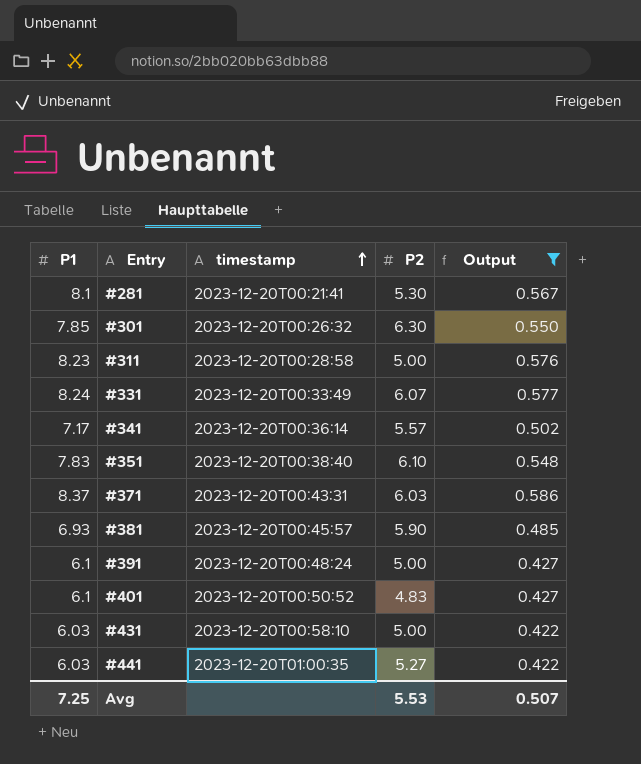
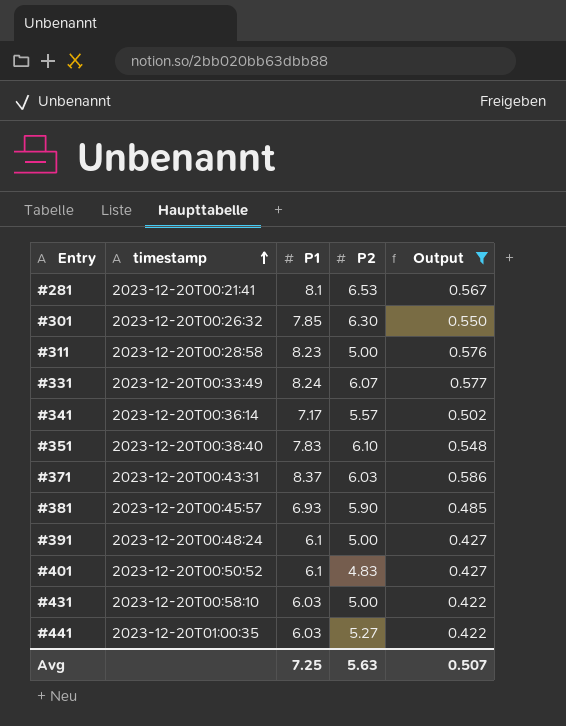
column P1 | position: 1 -> 3
#281 | P2: 5.30 -> 6.53
Avg | P2: 5.53 -> 5.63

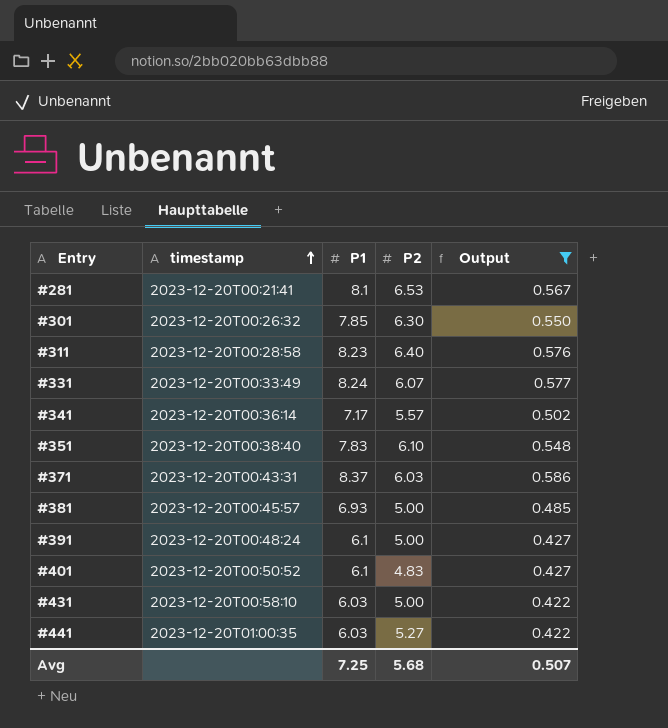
#311 | P2: 5.00 -> 6.40
#381 | P2: 5.90 -> 5.00
Avg | P2: 5.63 -> 5.68

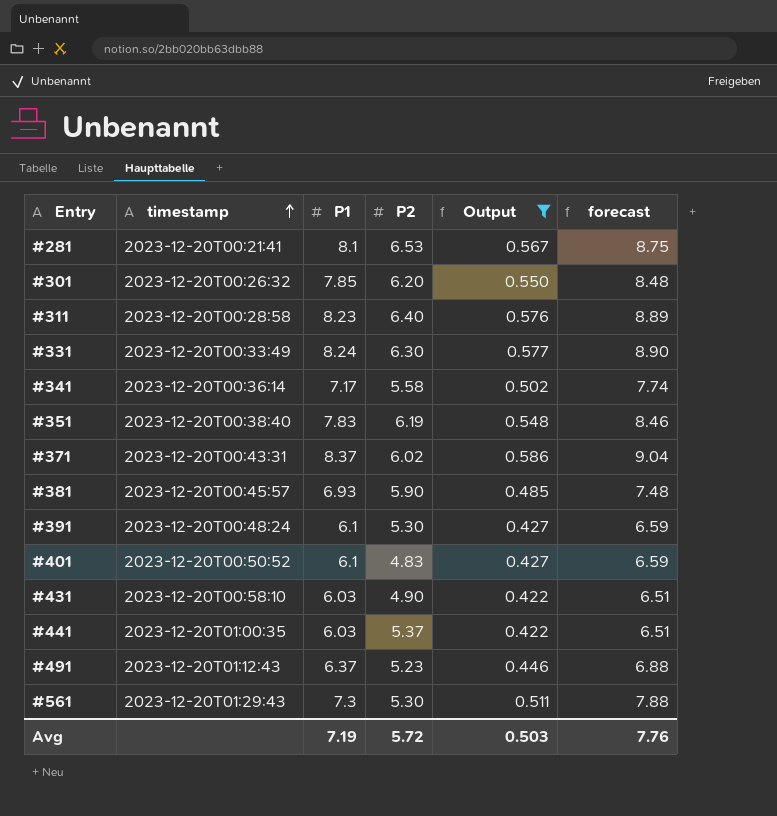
column forecast | formula: none -> [P1] * 1.08
#301 | P2: 6.30 -> 6.20
#331 | P2: 6.07 -> 6.30
#341 | P2: 5.57 -> 5.58
#351 | P2: 6.10 -> 6.19
#371 | P2: 6.03 -> 6.02
#381 | P2: 5.00 -> 5.90
#391 | P2: 5.00 -> 5.30
#431 | P2: 5.00 -> 4.90
#441 | P2: 5.27 -> 5.37
row #491: none -> 2023-12-20T01:12:43 | 6.37 | 5.23 | 0.446 | 6.88
row #561: none -> 2023-12-20T01:29:43 | 7.3 | 5.30 | 0.511 | 7.88
Avg | P1: 7.25 -> 7.19
Avg | P2: 5.68 -> 5.72
Avg | Output: 0.507 -> 0.503

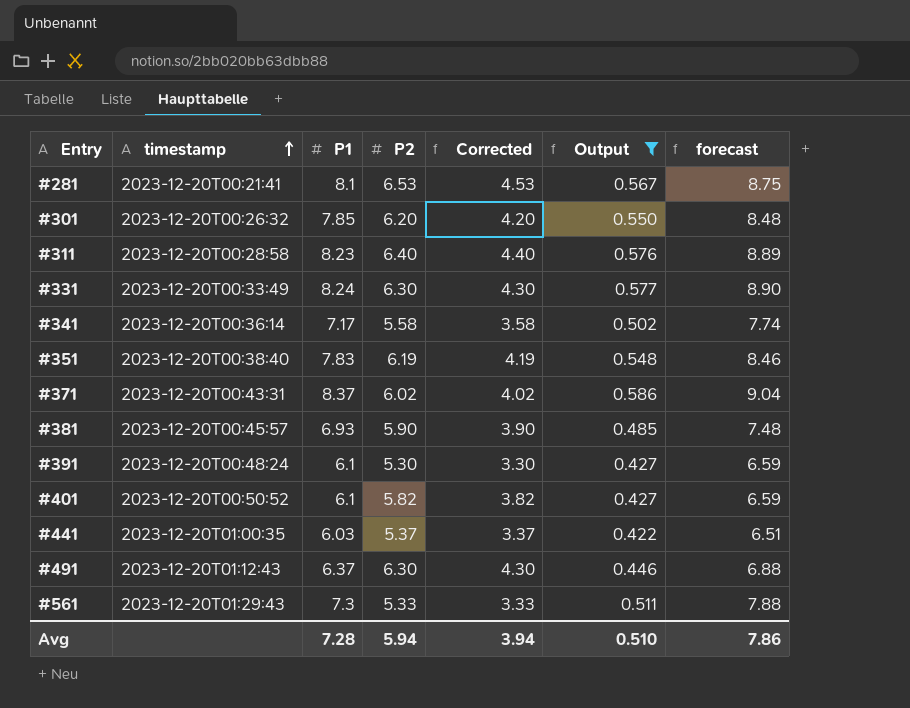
column Corrected | formula: none -> [P2] - 2
row #431: 2023-12-20T00:58:10 | 6.03 | 4.90 | 0.422 | 6.51 -> none
#401 | P2: 4.83 -> 5.82
#491 | P2: 5.23 -> 6.30
#561 | P2: 5.30 -> 5.33
Avg | P1: 7.19 -> 7.28
Avg | P2: 5.72 -> 5.94
Avg | Output: 0.503 -> 0.510
Avg | forecast: 7.76 -> 7.86

